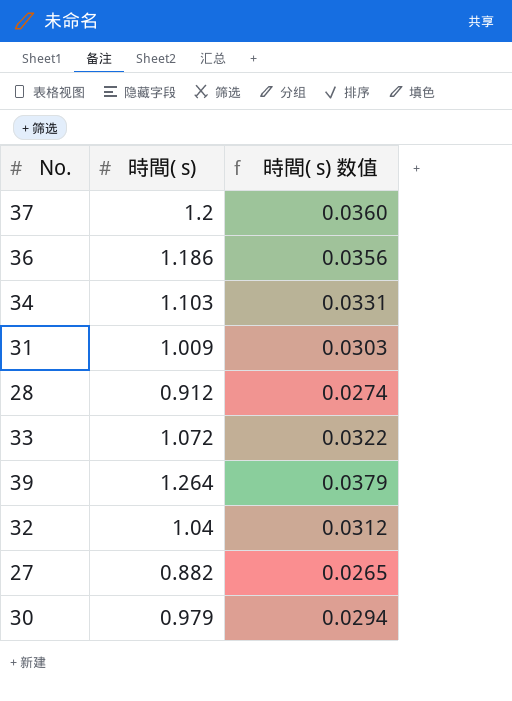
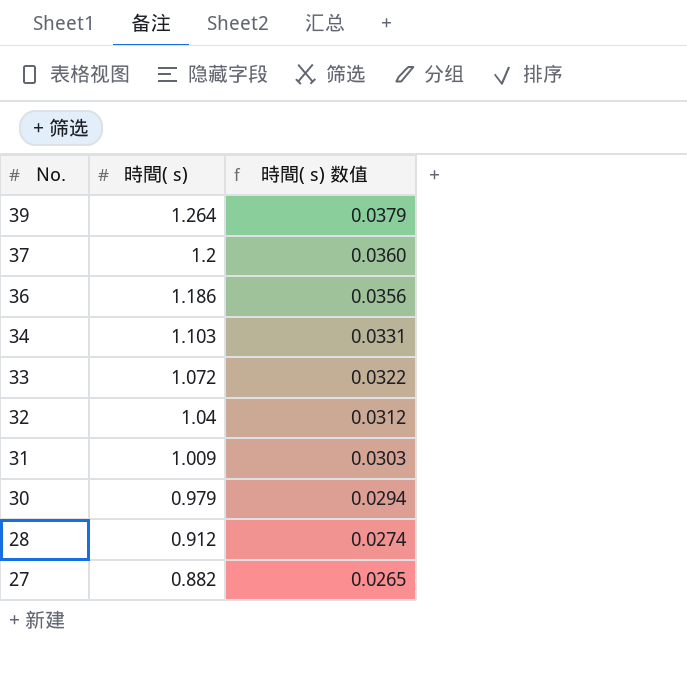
row order: none -> No. descending

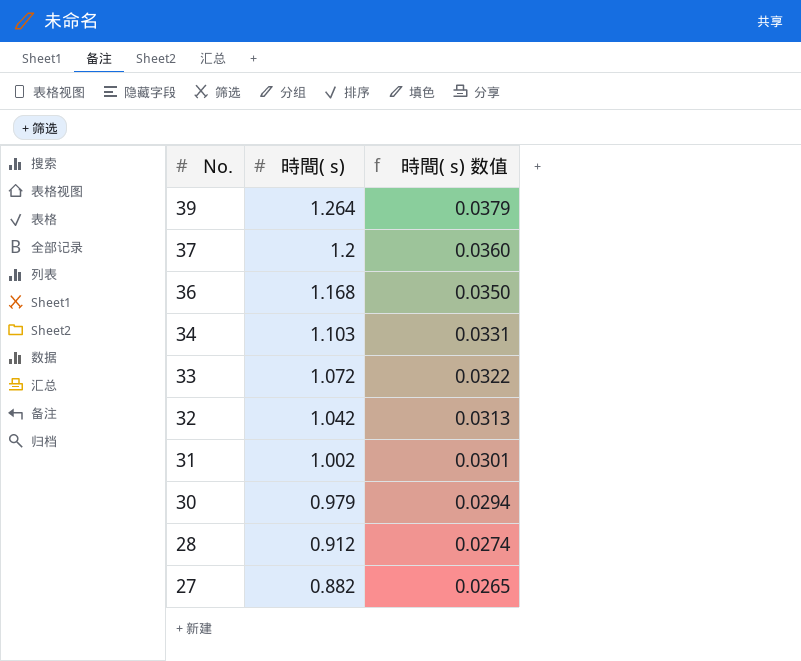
36 | 時間( s): 1.186 -> 1.168
36 | 時間( s) 数值: 0.0356 -> 0.0350
32 | 時間( s): 1.04 -> 1.042
32 | 時間( s) 数值: 0.0312 -> 0.0313
31 | 時間( s): 1.009 -> 1.002
31 | 時間( s) 数值: 0.0303 -> 0.0301

